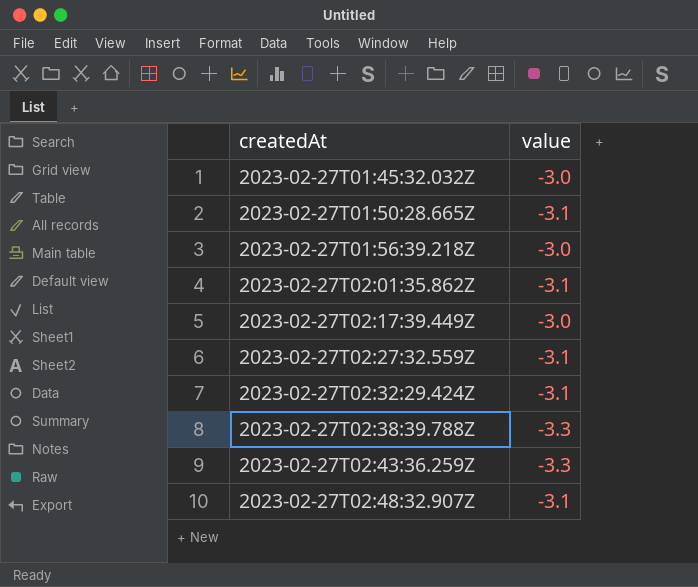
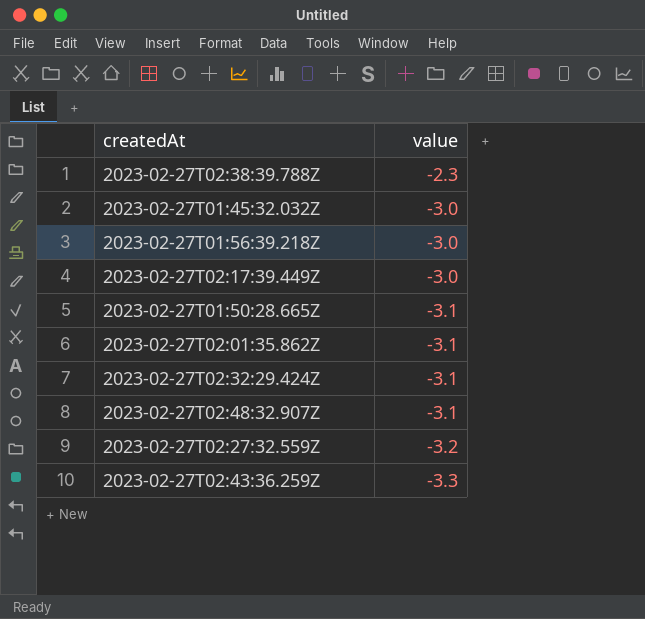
row order: createdAt ascending -> value descending
2023-02-27T02:38:39.788Z | value: -3.3 -> -2.3
2023-02-27T02:27:32.559Z | value: -3.1 -> -3.2

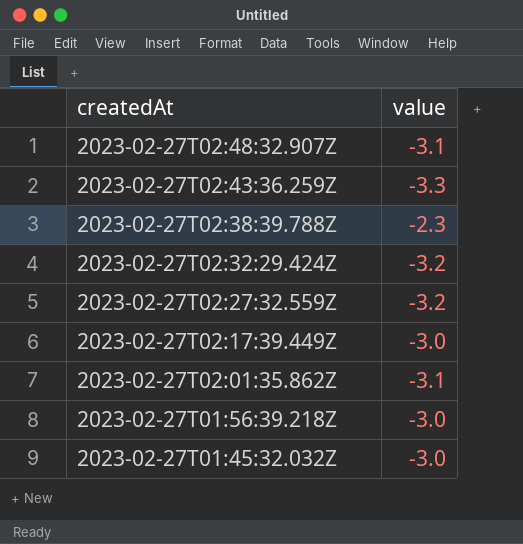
row order: value descending -> createdAt descending
row 2023-02-27T01:50:28.665Z: -3.1 -> none
2023-02-27T02:32:29.424Z | value: -3.1 -> -3.2

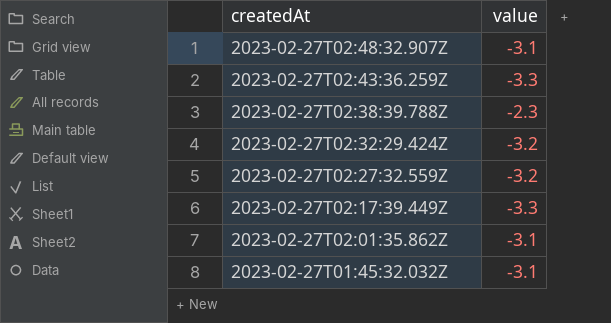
row 2023-02-27T01:56:39.218Z: -3.0 -> none
2023-02-27T02:17:39.449Z | value: -3.0 -> -3.3
2023-02-27T01:45:32.032Z | value: -3.0 -> -3.1

